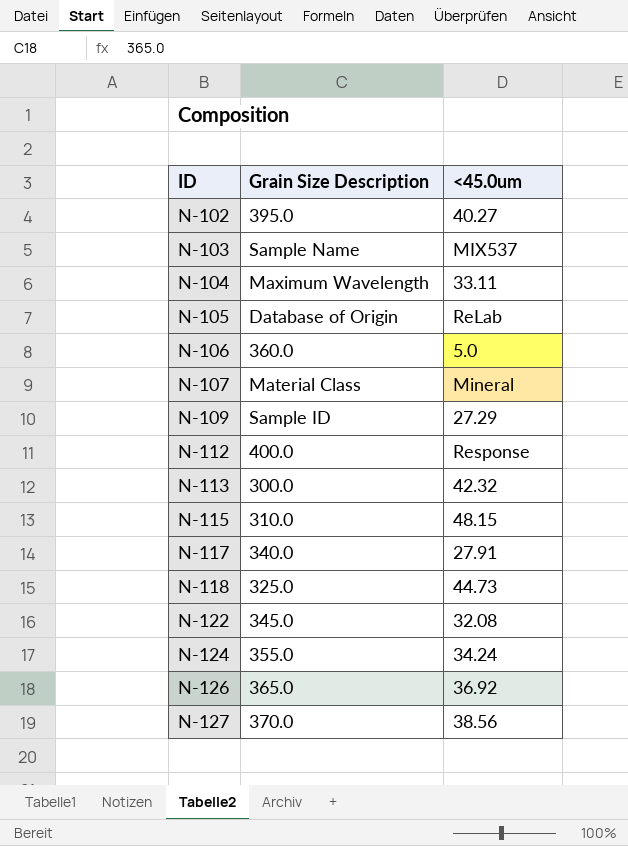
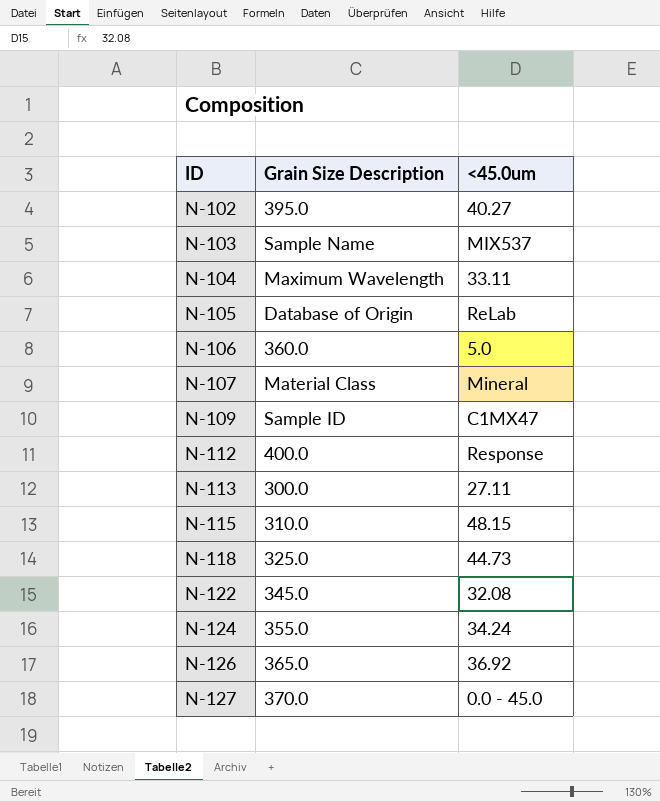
row N-117: 340.0 | 27.91 -> none
N-109 | <45.0um: 27.29 -> C1MX47
N-113 | <45.0um: 42.32 -> 27.11
N-127 | <45.0um: 38.56 -> 0.0 - 45.0

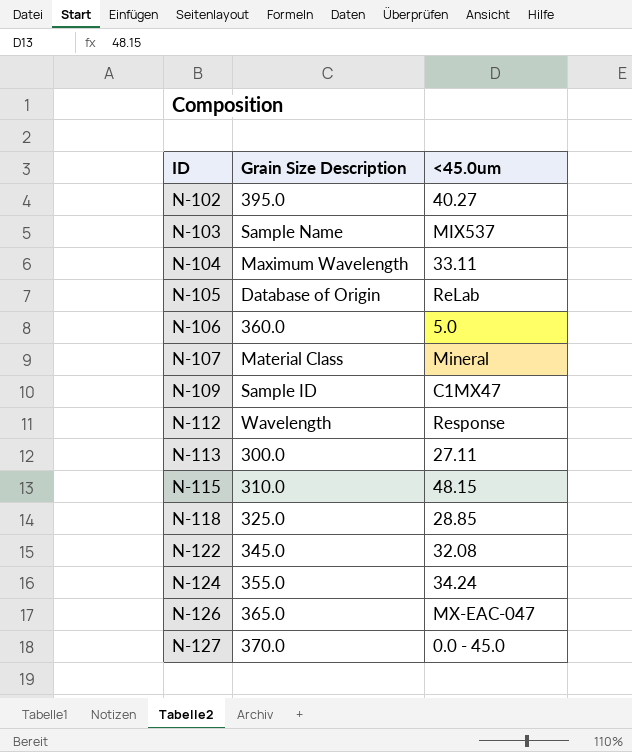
N-112 | Grain Size Description: 400.0 -> Wavelength
N-118 | <45.0um: 44.73 -> 28.85
N-126 | <45.0um: 36.92 -> MX-EAC-047

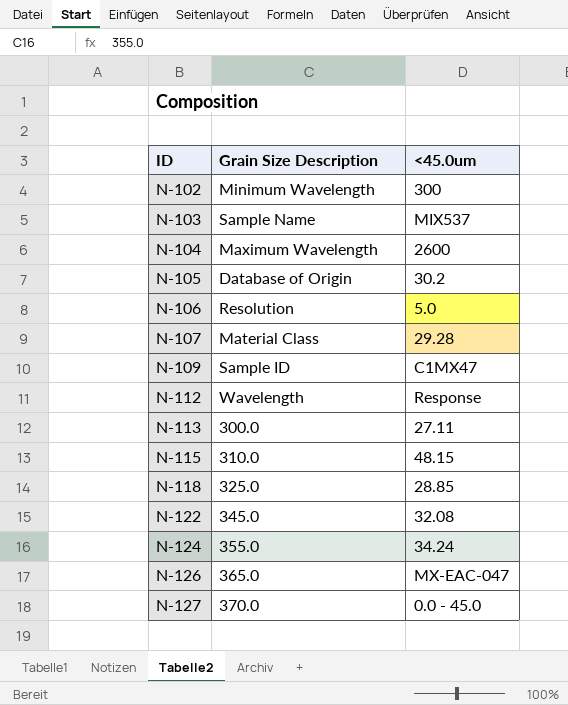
N-102 | Grain Size Description: 395.0 -> Minimum Wavelength
N-102 | <45.0um: 40.27 -> 300
N-104 | <45.0um: 33.11 -> 2600
N-105 | <45.0um: ReLab -> 30.2
N-106 | Grain Size Description: 360.0 -> Resolution
N-107 | <45.0um: Mineral -> 29.28

